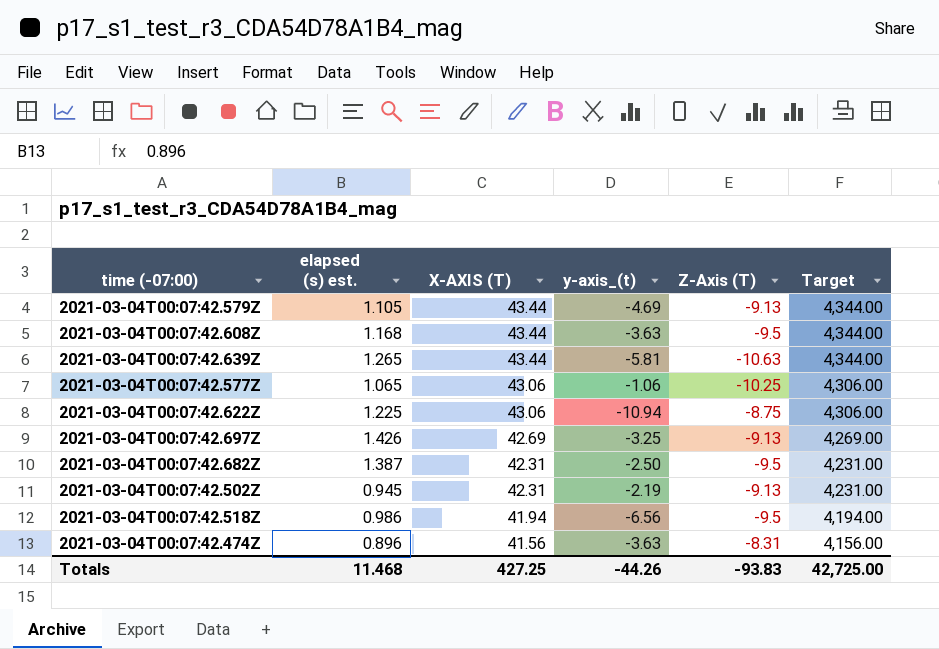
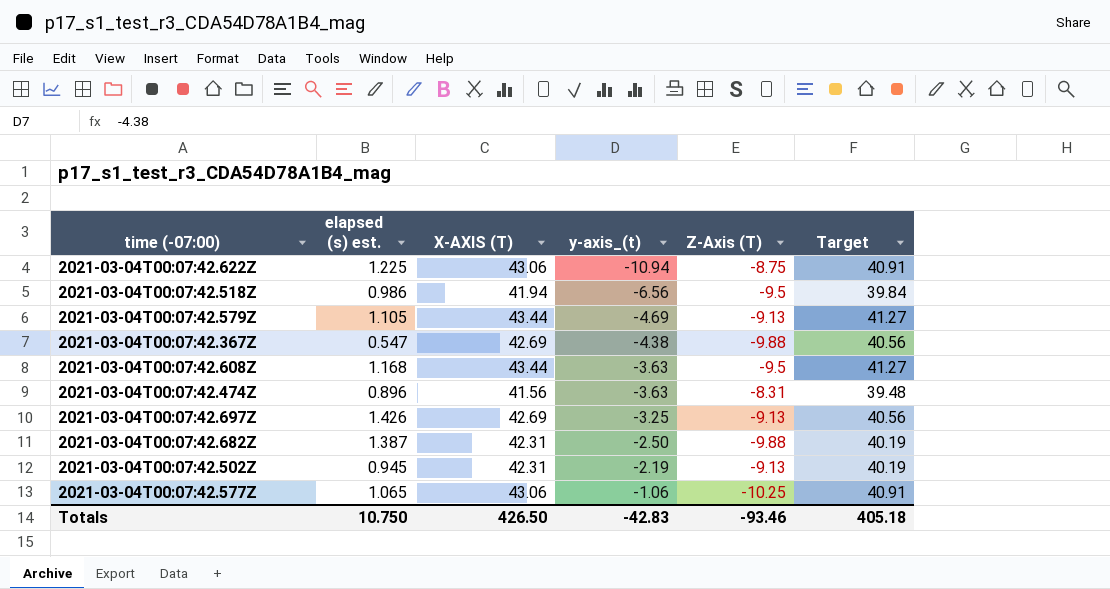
row order: X-AXIS (T) descending -> y-axis_(t) ascending
column Target | formula: [X-AXIS (T)] * 100 -> [X-AXIS (T)] * 0.95
row 2021-03-04T00:07:42.639Z: 1.265 | 43.44 | -5.81 | -10.63 | 4,344.00 -> none
row 2021-03-04T00:07:42.367Z: none -> 0.547 | 42.69 | -4.38 | -9.88 | 40.56
2021-03-04T00:07:42.682Z | Z-Axis (T): -9.5 -> -9.88
Totals | elapsed (s) est.: 11.468 -> 10.750
Totals | X-AXIS (T): 427.25 -> 426.50
Totals | y-axis_(t): -44.26 -> -42.83
Totals | Z-Axis (T): -93.83 -> -93.46
Totals | Target: 42,725.00 -> 405.18

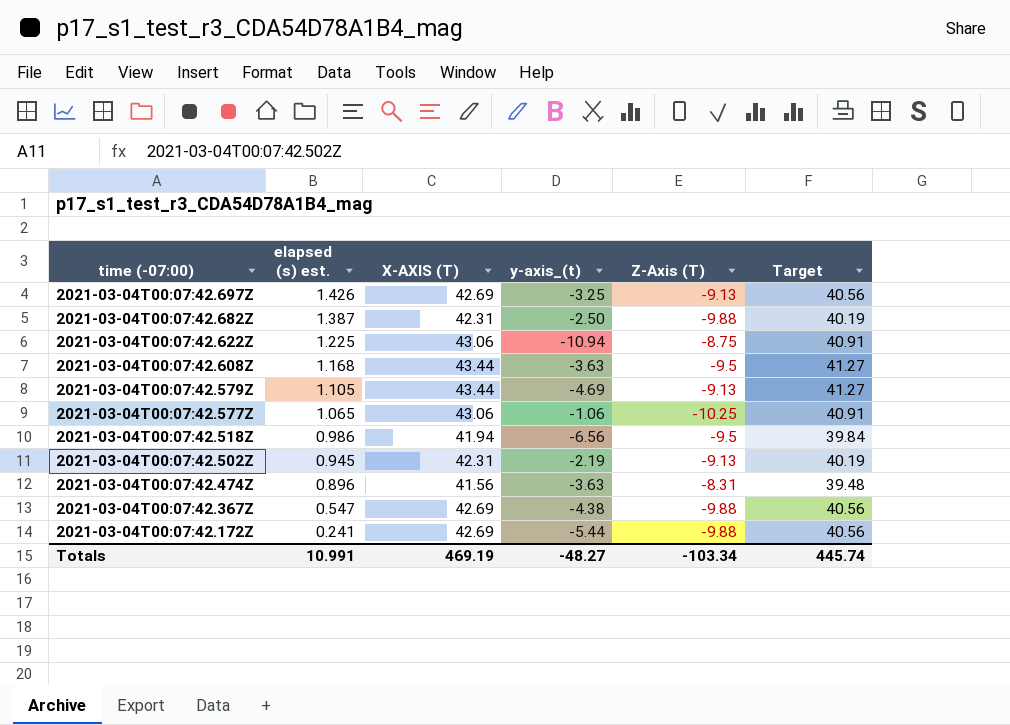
row order: y-axis_(t) ascending -> time (-07:00) descending
row 2021-03-04T00:07:42.172Z: none -> 0.241 | 42.69 | -5.44 | -9.88 | 40.56
Totals | elapsed (s) est.: 10.750 -> 10.991
Totals | X-AXIS (T): 426.50 -> 469.19
Totals | y-axis_(t): -42.83 -> -48.27
Totals | Z-Axis (T): -93.46 -> -103.34
Totals | Target: 405.18 -> 445.74

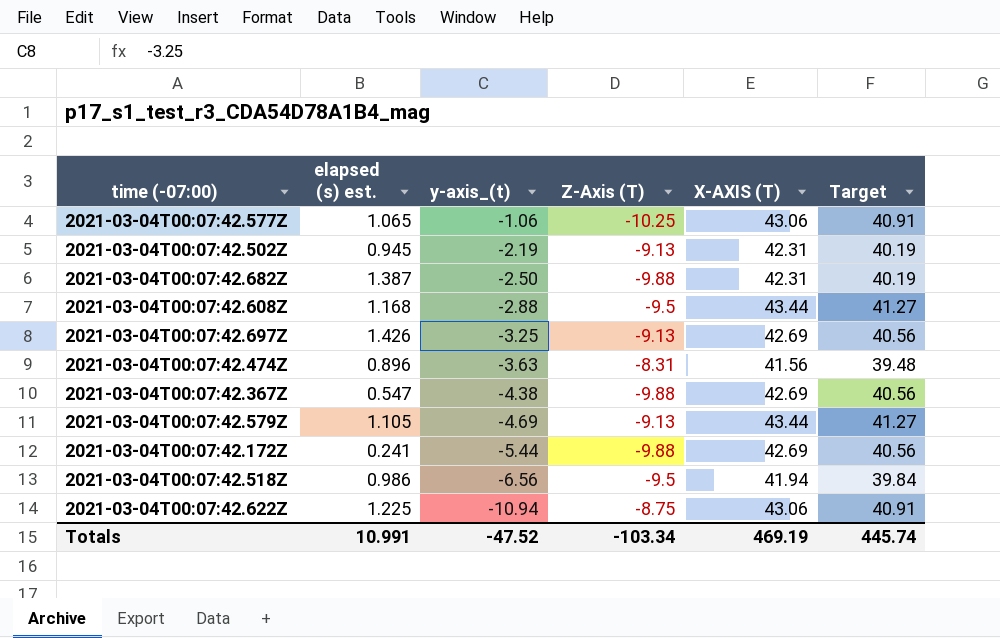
row order: time (-07:00) descending -> y-axis_(t) descending
column X-AXIS (T) | position: 3 -> 5
2021-03-04T00:07:42.608Z | y-axis_(t): -3.63 -> -2.88
Totals | y-axis_(t): -48.27 -> -47.52

